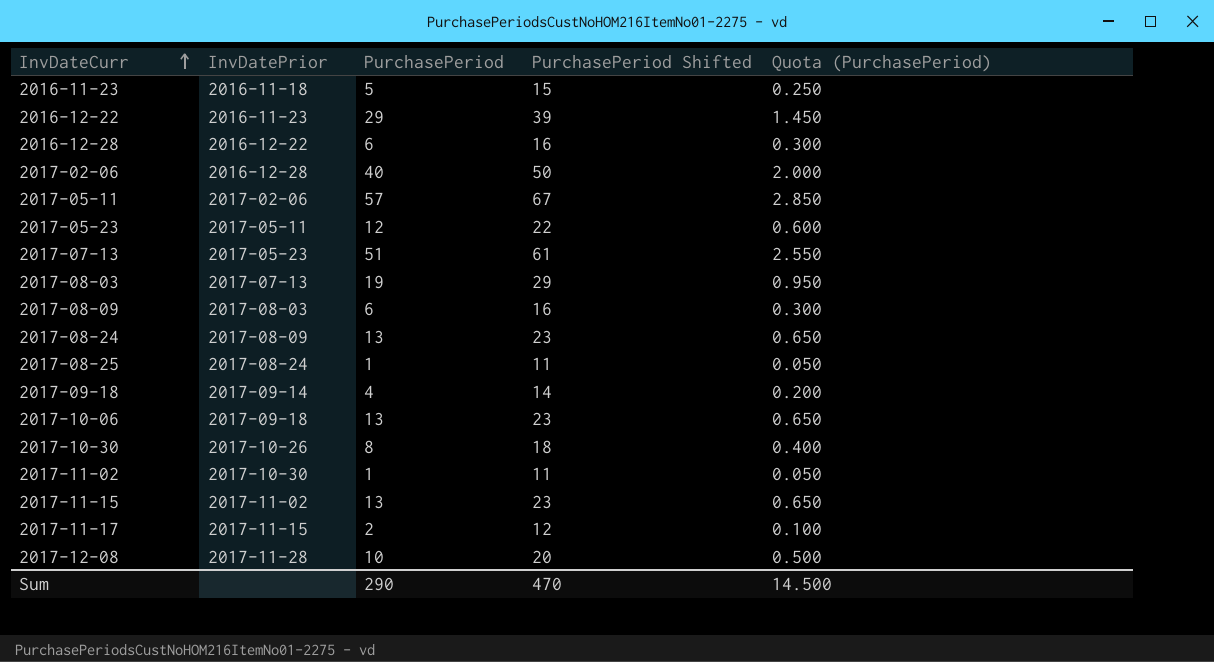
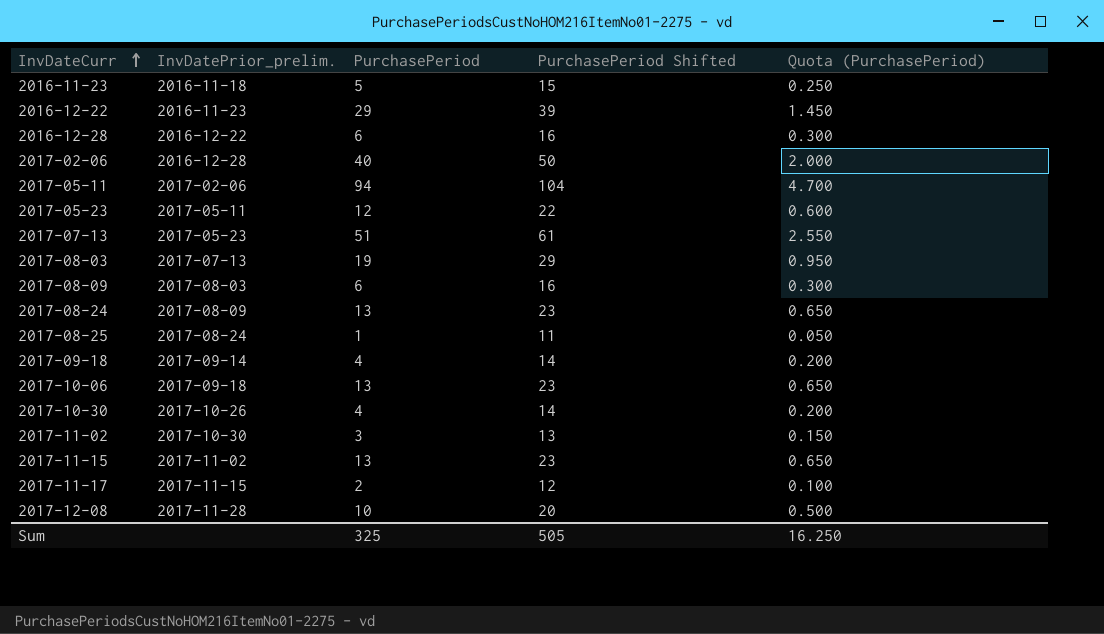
column name: InvDatePrior -> InvDatePrior_prelim.
2017-05-11 | PurchasePeriod: 57 -> 94
2017-05-11 | PurchasePeriod Shifted: 67 -> 104
2017-05-11 | Quota (PurchasePeriod): 2.850 -> 4.700
2017-10-30 | PurchasePeriod: 8 -> 4
2017-10-30 | PurchasePeriod Shifted: 18 -> 14
2017-10-30 | Quota (PurchasePeriod): 0.400 -> 0.200
2017-11-02 | PurchasePeriod: 1 -> 3
2017-11-02 | PurchasePeriod Shifted: 11 -> 13
2017-11-02 | Quota (PurchasePeriod): 0.050 -> 0.150
Sum | PurchasePeriod: 290 -> 325
Sum | PurchasePeriod Shifted: 470 -> 505
Sum | Quota (PurchasePeriod): 14.500 -> 16.250

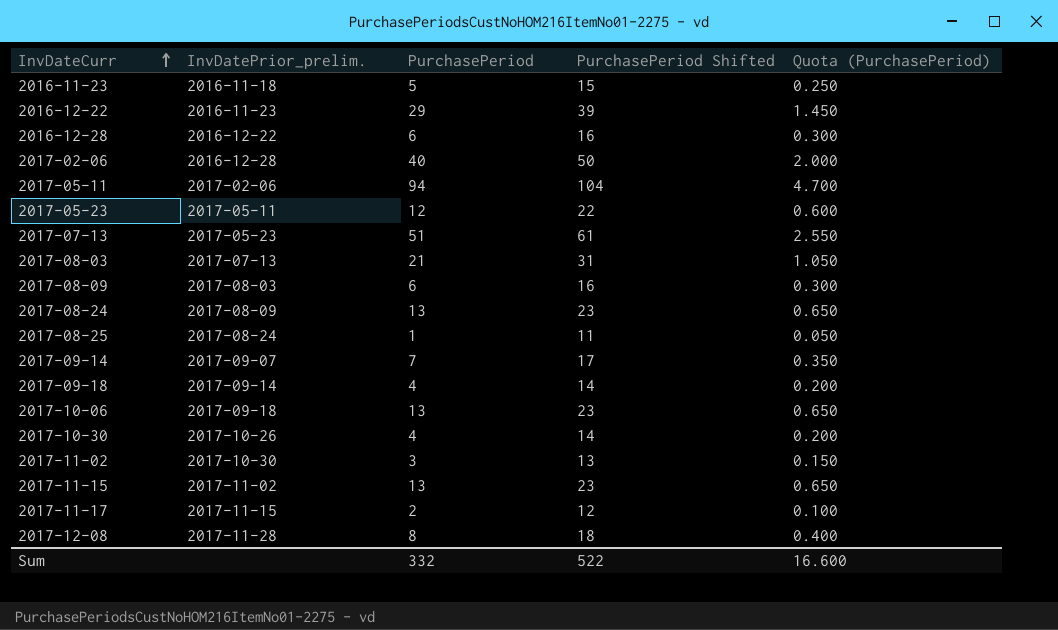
2017-08-03 | PurchasePeriod: 19 -> 21
2017-08-03 | PurchasePeriod Shifted: 29 -> 31
2017-08-03 | Quota (PurchasePeriod): 0.950 -> 1.050
row 2017-09-14: none -> 2017-09-07 | 7 | 17 | 0.350
2017-12-08 | PurchasePeriod: 10 -> 8
2017-12-08 | PurchasePeriod Shifted: 20 -> 18
2017-12-08 | Quota (PurchasePeriod): 0.500 -> 0.400
Sum | PurchasePeriod: 325 -> 332
Sum | PurchasePeriod Shifted: 505 -> 522
Sum | Quota (PurchasePeriod): 16.250 -> 16.600

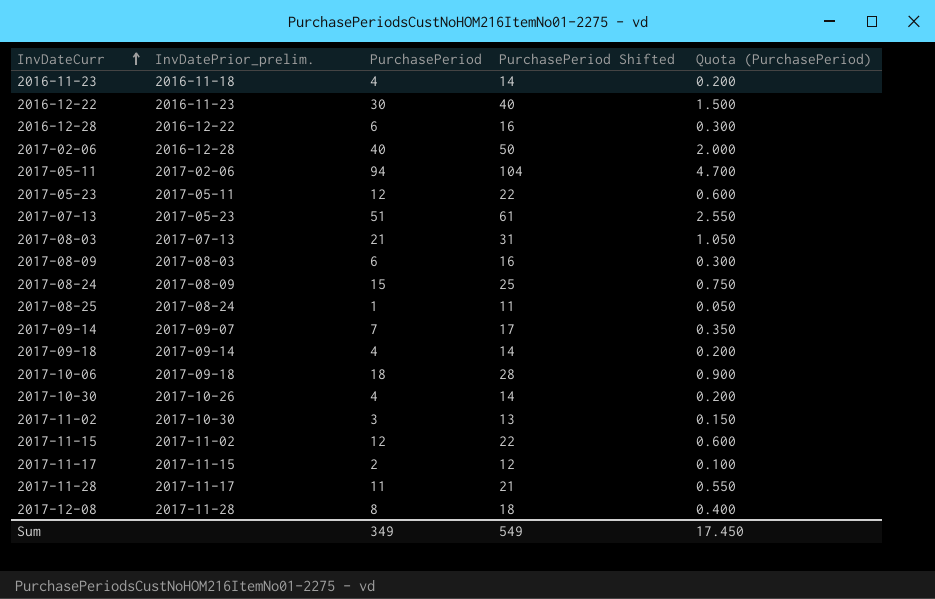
2016-11-23 | PurchasePeriod: 5 -> 4
2016-11-23 | PurchasePeriod Shifted: 15 -> 14
2016-11-23 | Quota (PurchasePeriod): 0.250 -> 0.200
2016-12-22 | PurchasePeriod: 29 -> 30
2016-12-22 | PurchasePeriod Shifted: 39 -> 40
2016-12-22 | Quota (PurchasePeriod): 1.450 -> 1.500
2017-08-24 | PurchasePeriod: 13 -> 15
2017-08-24 | PurchasePeriod Shifted: 23 -> 25
2017-08-24 | Quota (PurchasePeriod): 0.650 -> 0.750
2017-10-06 | PurchasePeriod: 13 -> 18
2017-10-06 | PurchasePeriod Shifted: 23 -> 28
2017-10-06 | Quota (PurchasePeriod): 0.650 -> 0.900
2017-11-15 | PurchasePeriod: 13 -> 12
2017-11-15 | PurchasePeriod Shifted: 23 -> 22
2017-11-15 | Quota (PurchasePeriod): 0.650 -> 0.600
row 2017-11-28: none -> 2017-11-17 | 11 | 21 | 0.550
Sum | PurchasePeriod: 332 -> 349
Sum | PurchasePeriod Shifted: 522 -> 549
Sum | Quota (PurchasePeriod): 16.600 -> 17.450

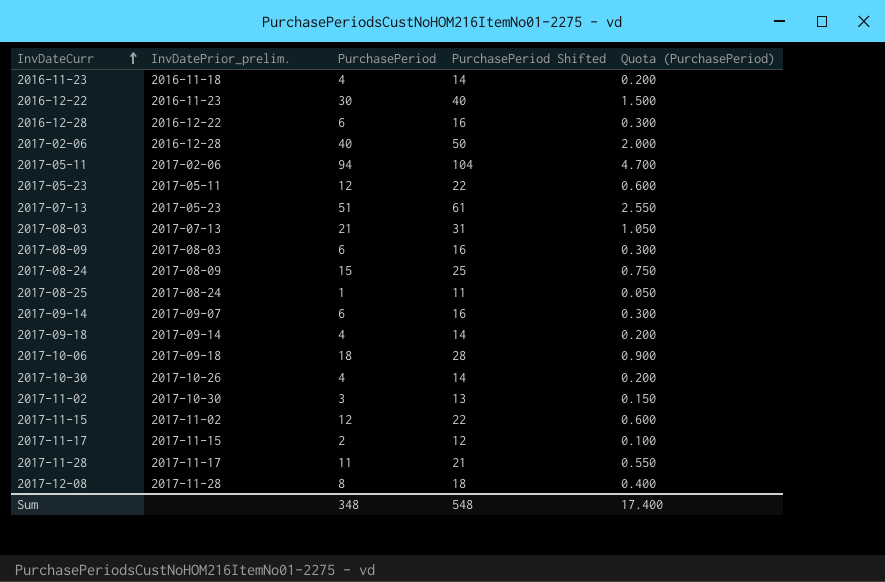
2017-09-14 | PurchasePeriod: 7 -> 6
2017-09-14 | PurchasePeriod Shifted: 17 -> 16
2017-09-14 | Quota (PurchasePeriod): 0.350 -> 0.300
Sum | PurchasePeriod: 349 -> 348
Sum | PurchasePeriod Shifted: 549 -> 548
Sum | Quota (PurchasePeriod): 17.450 -> 17.400

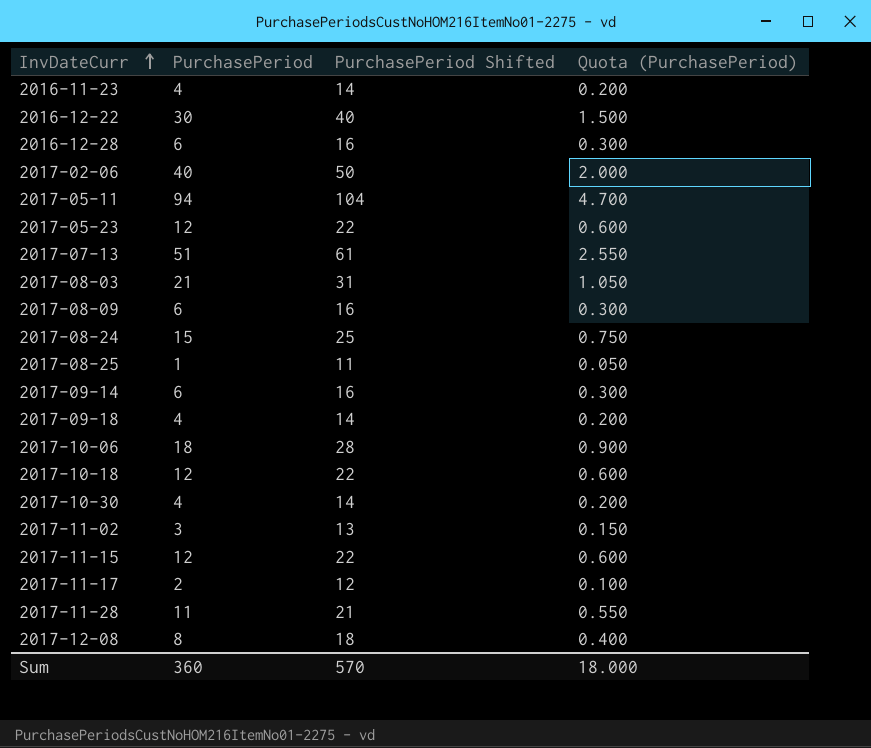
column InvDatePrior_prelim. | position: 2 -> none
row 2017-10-18: none -> 12 | 22 | 0.600
Sum | PurchasePeriod: 348 -> 360
Sum | PurchasePeriod Shifted: 548 -> 570
Sum | Quota (PurchasePeriod): 17.400 -> 18.000

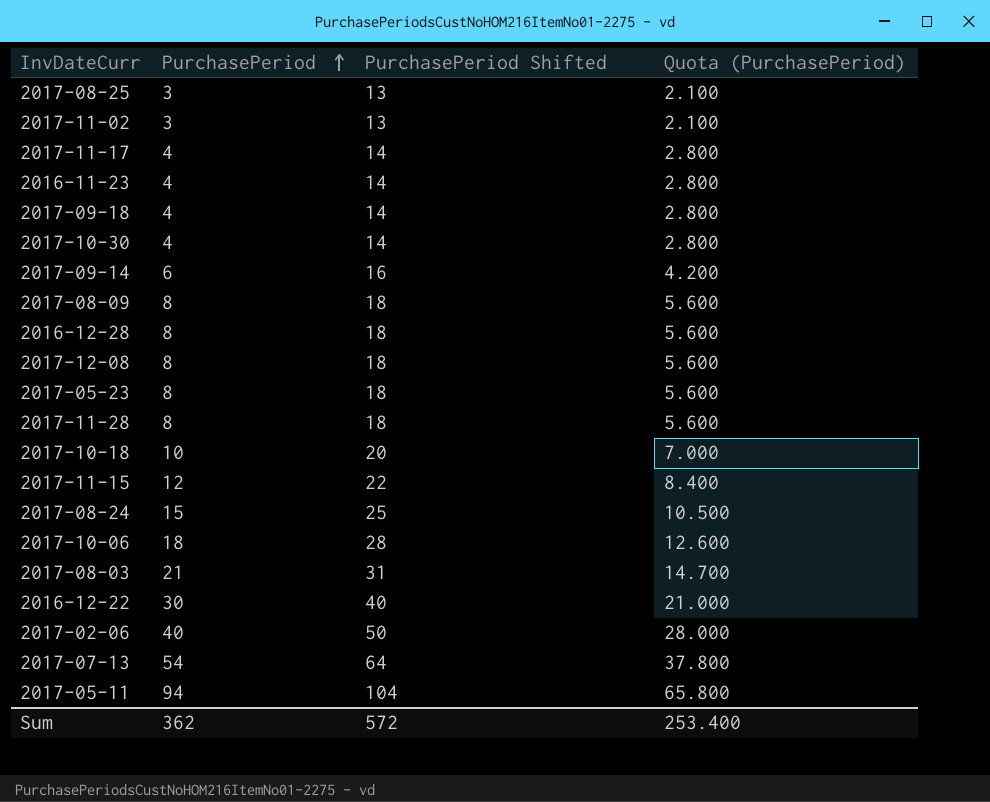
row order: InvDateCurr ascending -> PurchasePeriod ascending
column Quota (PurchasePeriod) | formula: [PurchasePeriod] * 0.05 -> [PurchasePeriod] * 0.7
2017-08-25 | PurchasePeriod: 1 -> 3
2017-08-25 | PurchasePeriod Shifted: 11 -> 13
2017-11-17 | PurchasePeriod: 2 -> 4
2017-11-17 | PurchasePeriod Shifted: 12 -> 14
2017-08-09 | PurchasePeriod: 6 -> 8
2017-08-09 | PurchasePeriod Shifted: 16 -> 18
2016-12-28 | PurchasePeriod: 6 -> 8
2016-12-28 | PurchasePeriod Shifted: 16 -> 18
2017-05-23 | PurchasePeriod: 12 -> 8
2017-05-23 | PurchasePeriod Shifted: 22 -> 18
2017-11-28 | PurchasePeriod: 11 -> 8
2017-11-28 | PurchasePeriod Shifted: 21 -> 18
2017-10-18 | PurchasePeriod: 12 -> 10
2017-10-18 | PurchasePeriod Shifted: 22 -> 20
2017-07-13 | PurchasePeriod: 51 -> 54
2017-07-13 | PurchasePeriod Shifted: 61 -> 64
Sum | PurchasePeriod: 360 -> 362
Sum | PurchasePeriod Shifted: 570 -> 572
Sum | Quota (PurchasePeriod): 18.000 -> 253.400

